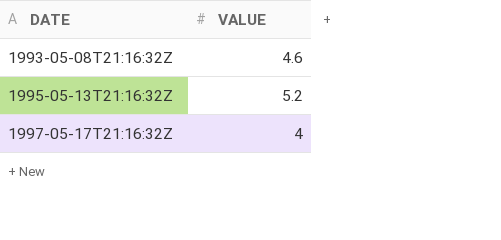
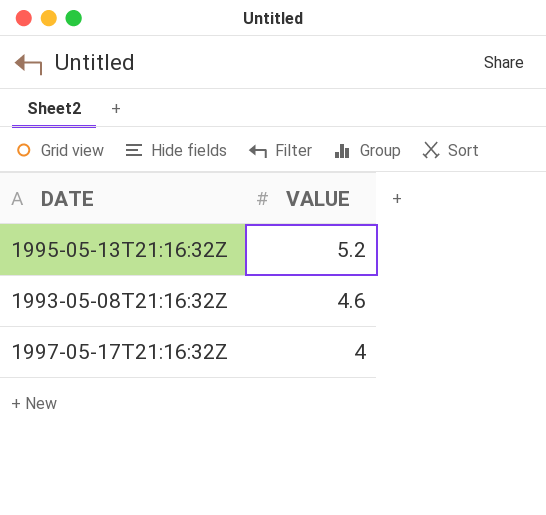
row order: DATE ascending -> VALUE descending

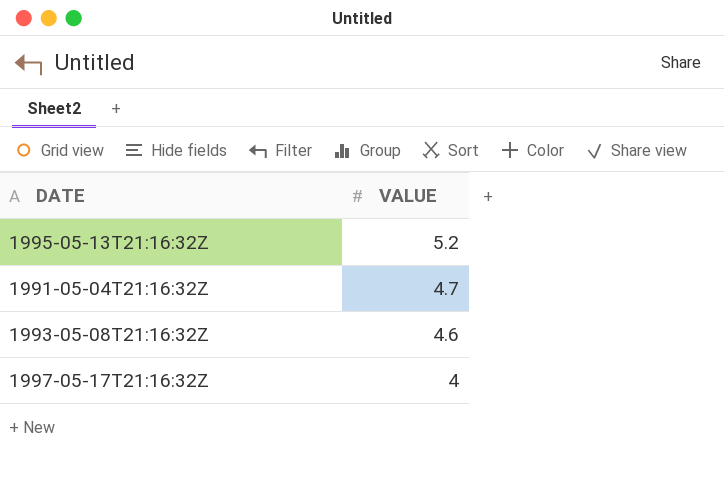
row 1991-05-04T21:16:32Z: none -> 4.7

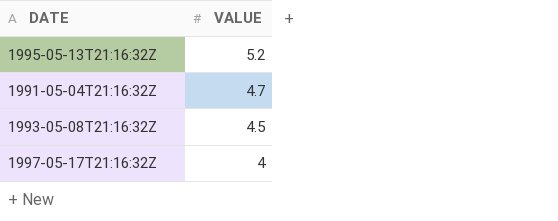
1993-05-08T21:16:32Z | VALUE: 4.6 -> 4.5

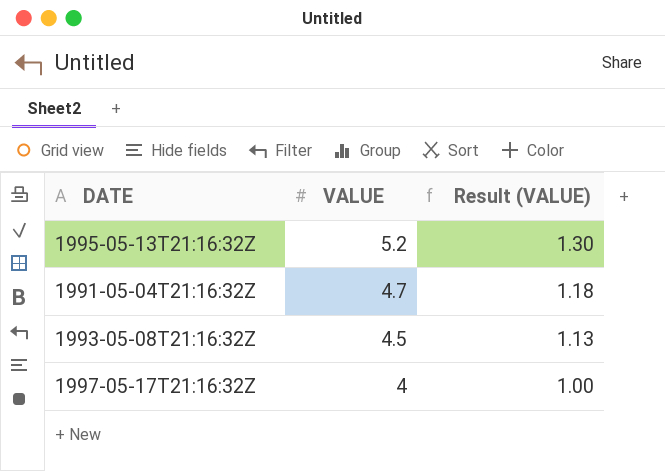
column Result (VALUE) | formula: none -> [VALUE] * 0.25

